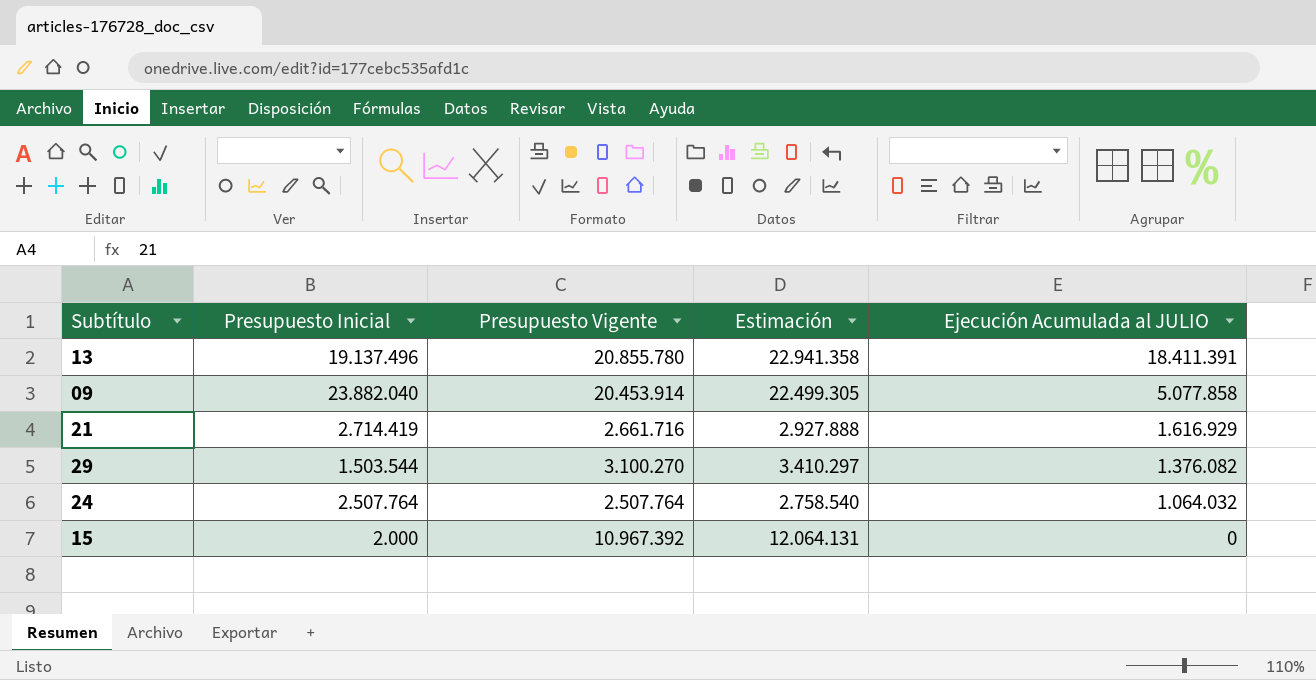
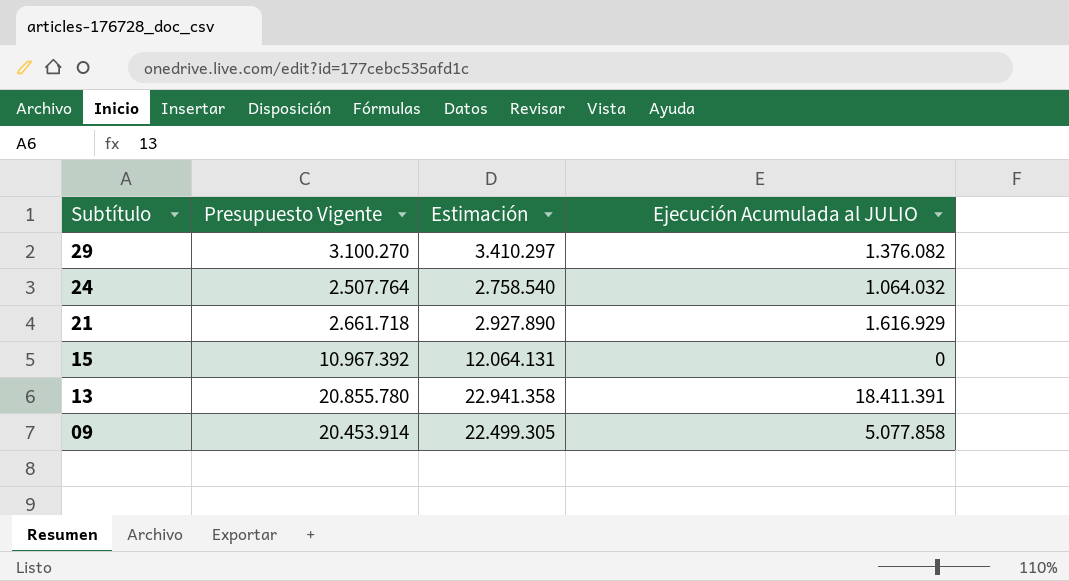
row order: Ejecución Acumulada al JULIO descending -> Subtítulo descending
column Presupuesto Inicial | position: 2 -> none
21 | Presupuesto Vigente: 2.661.716 -> 2.661.718
21 | Estimación: 2.927.888 -> 2.927.890

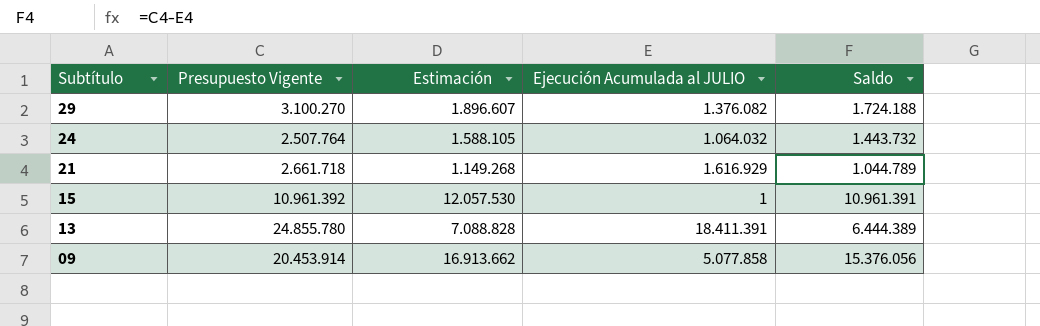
column Estimación | formula: [Presupuesto Vigente] * 1,1 -> [Saldo] * 1,1
column Saldo | formula: none -> [Presupuesto Vigente] - [Ejecución Acumulada al JULIO]
15 | Presupuesto Vigente: 10.967.392 -> 10.961.392
15 | Ejecución Acumulada al JULIO: 0 -> 1
13 | Presupuesto Vigente: 20.855.780 -> 24.855.780

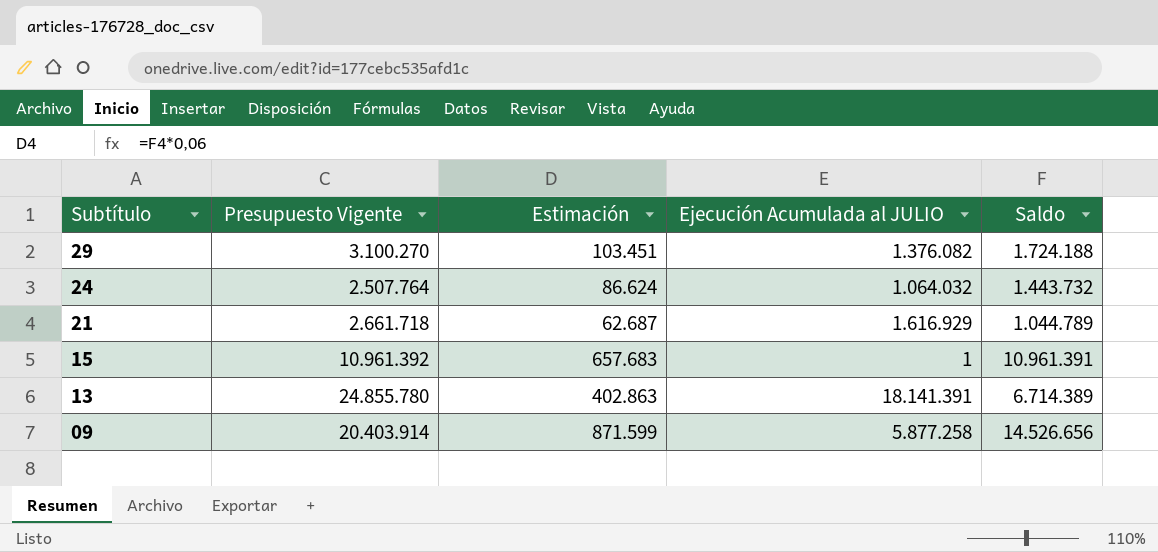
column Estimación | formula: [Saldo] * 1,1 -> [Saldo] * 0,06
13 | Ejecución Acumulada al JULIO: 18.411.391 -> 18.141.391
13 | Saldo: 6.444.389 -> 6.714.389
09 | Presupuesto Vigente: 20.453.914 -> 20.403.914
09 | Ejecución Acumulada al JULIO: 5.077.858 -> 5.877.258
09 | Saldo: 15.376.056 -> 14.526.656

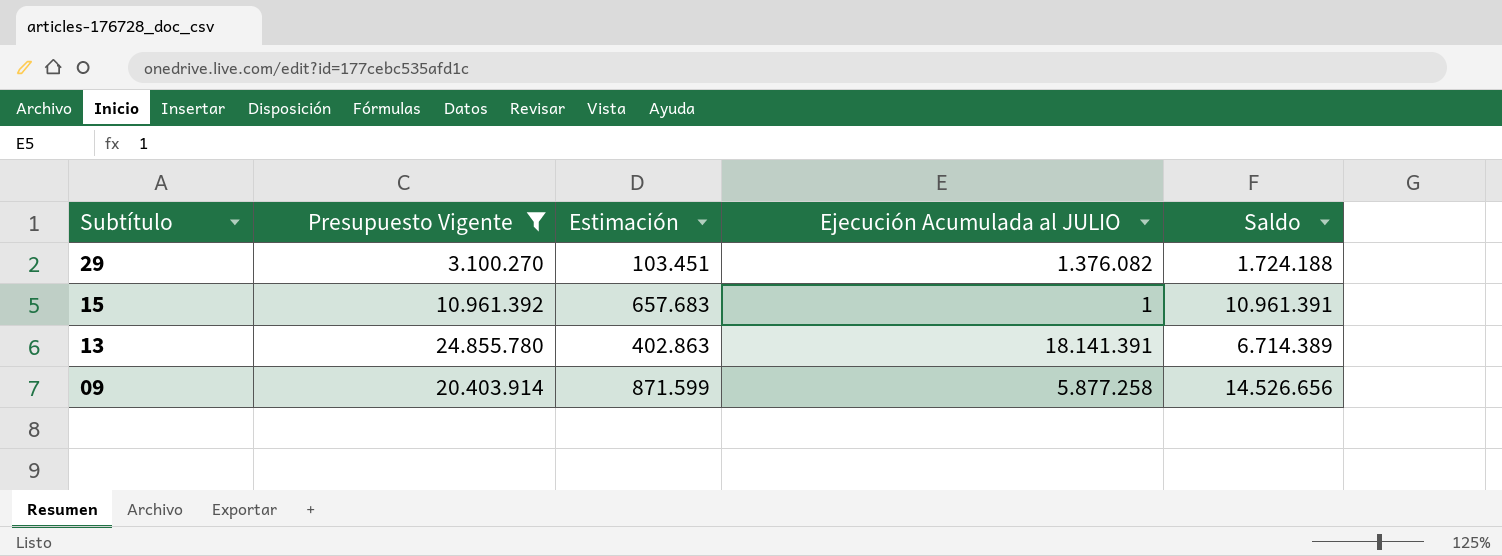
filter: none -> Presupuesto Vigente >= 3.100.270

